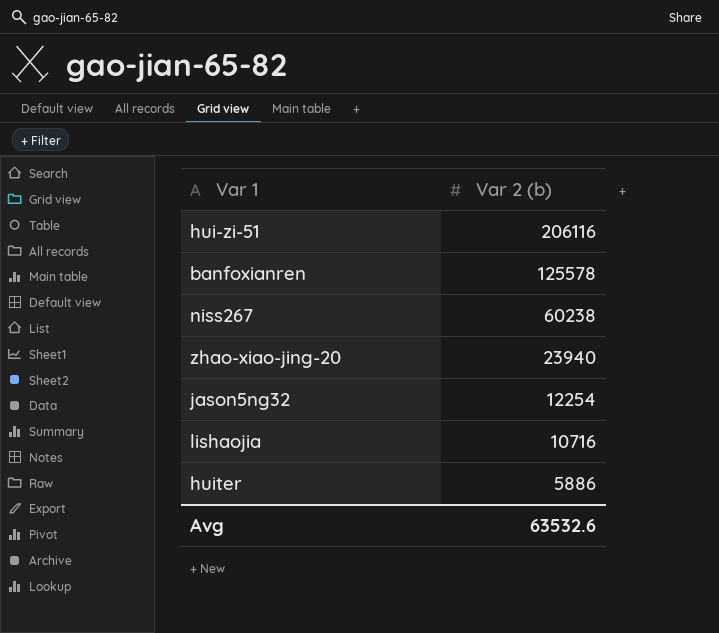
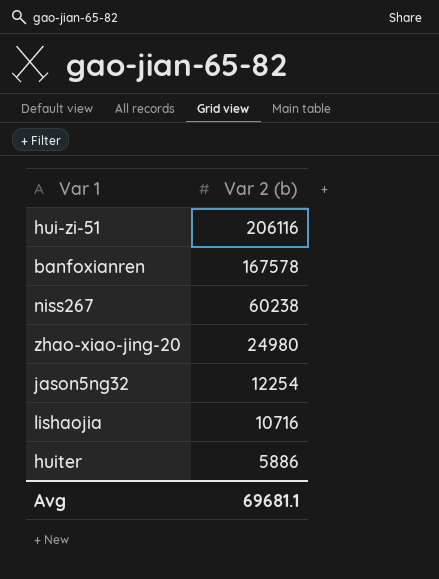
banfoxianren | Var 2 (b): 125578 -> 167578
zhao-xiao-jing-20 | Var 2 (b): 23940 -> 24980
Avg | Var 2 (b): 63532.6 -> 69681.1

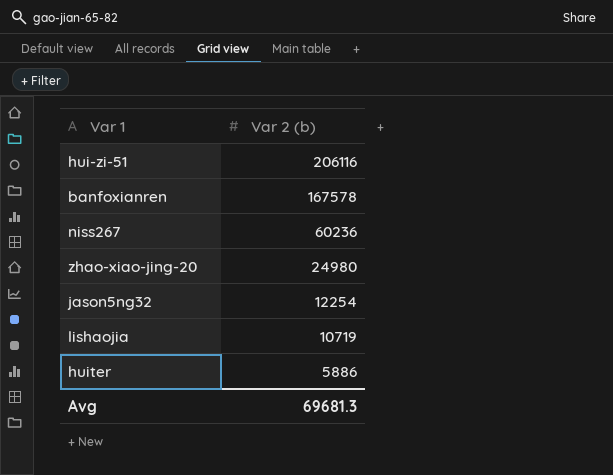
niss267 | Var 2 (b): 60238 -> 60236
lishaojia | Var 2 (b): 10716 -> 10719
Avg | Var 2 (b): 69681.1 -> 69681.3

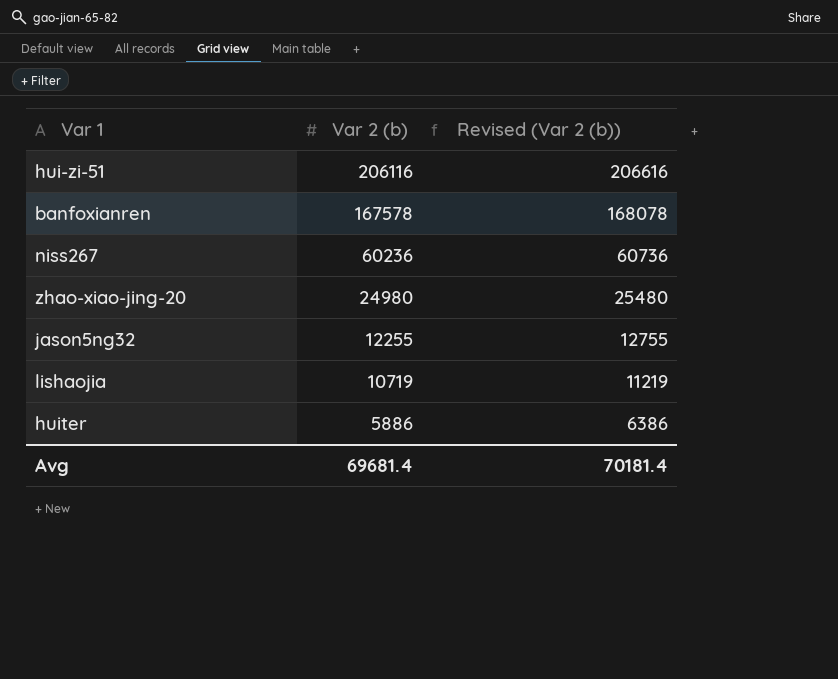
column Revised (Var 2 (b)) | formula: none -> [Var 2 (b)] + 500
jason5ng32 | Var 2 (b): 12254 -> 12255
Avg | Var 2 (b): 69681.3 -> 69681.4

